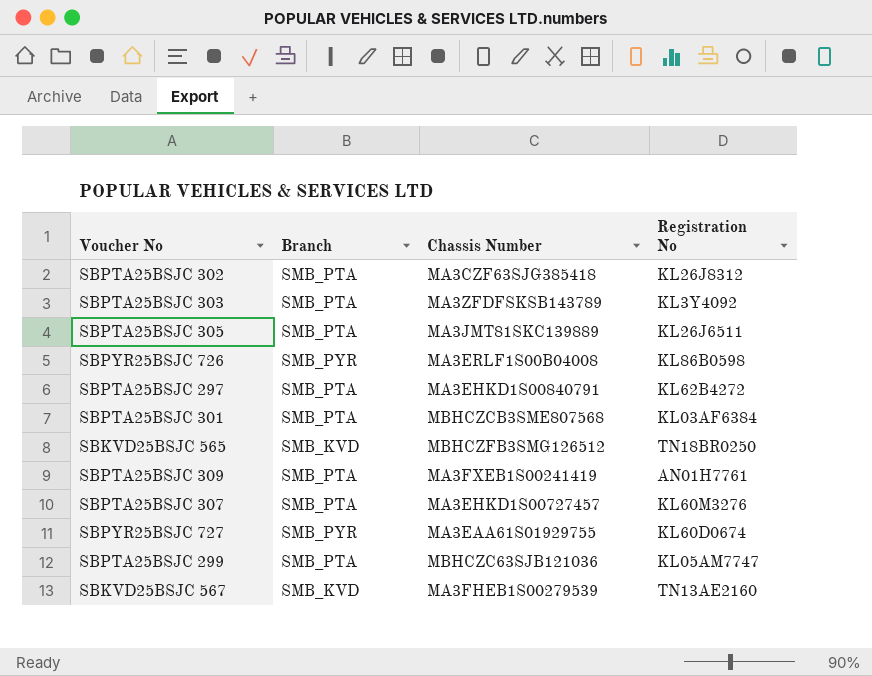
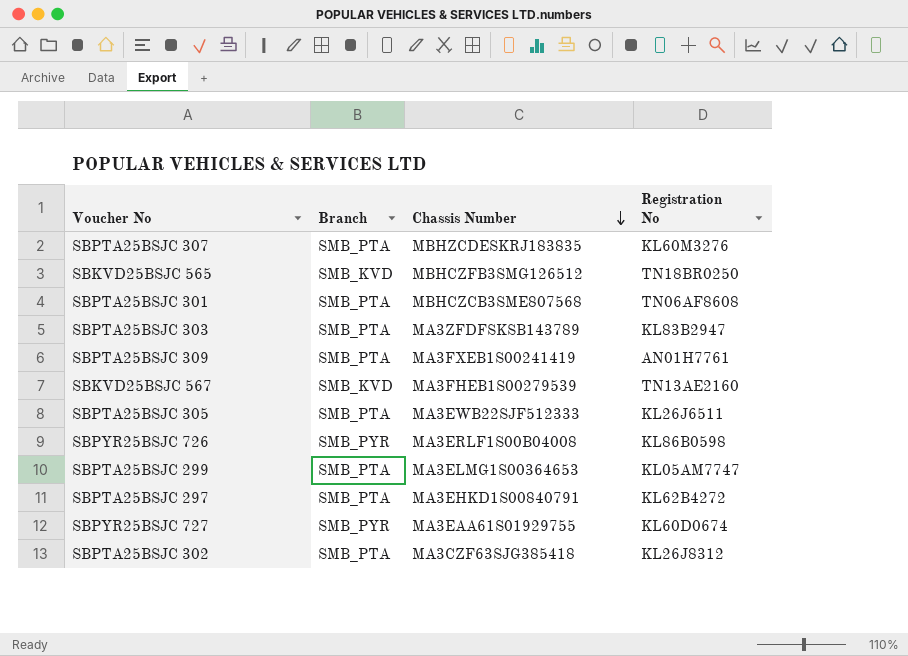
row order: none -> Chassis Number descending
SBPTA25BSJC 307 | Chassis Number: MA3EHKD1S00727457 -> MBHZCDESKRJ183835
SBPTA25BSJC 301 | Registration No: KL03AF6384 -> TN06AF8608
SBPTA25BSJC 303 | Registration No: KL3Y4092 -> KL83B2947
SBPTA25BSJC 305 | Chassis Number: MA3JMT81SKC139889 -> MA3EWB22SJF512333
SBPTA25BSJC 299 | Chassis Number: MBHCZC63SJB121036 -> MA3ELMG1S00364653

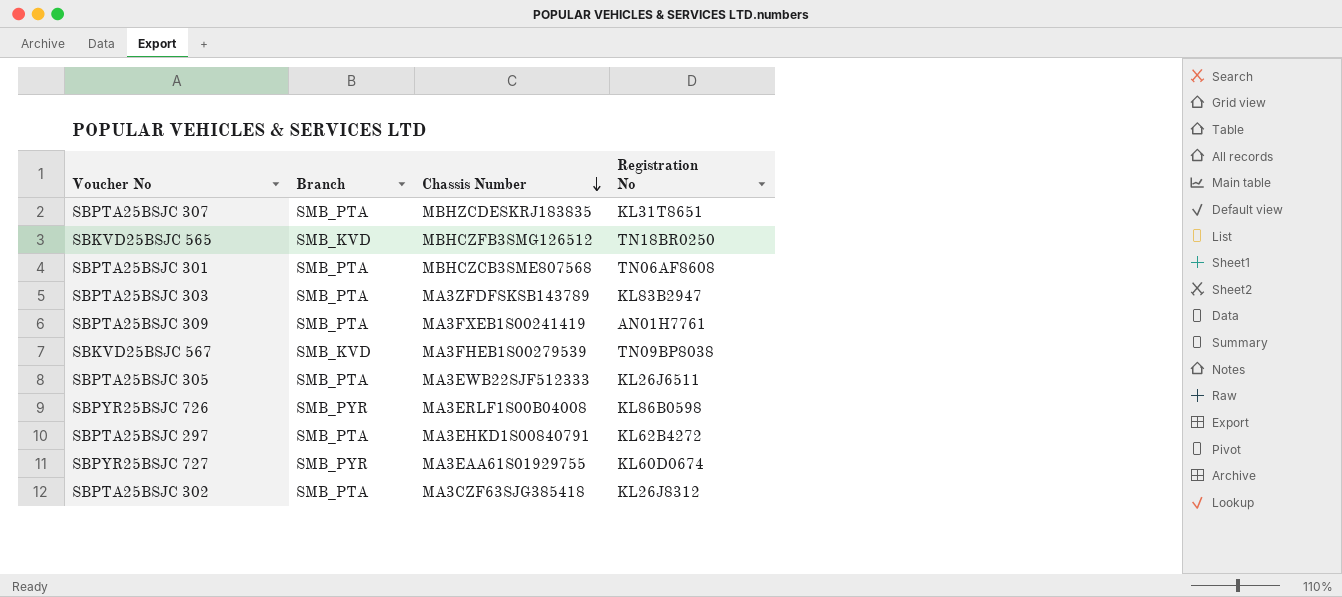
row SBPTA25BSJC 299: SMB_PTA | MA3ELMG1S00364653 | KL05AM7747 -> none
SBPTA25BSJC 307 | Registration No: KL60M3276 -> KL31T8651
SBKVD25BSJC 567 | Registration No: TN13AE2160 -> TN09BP8038

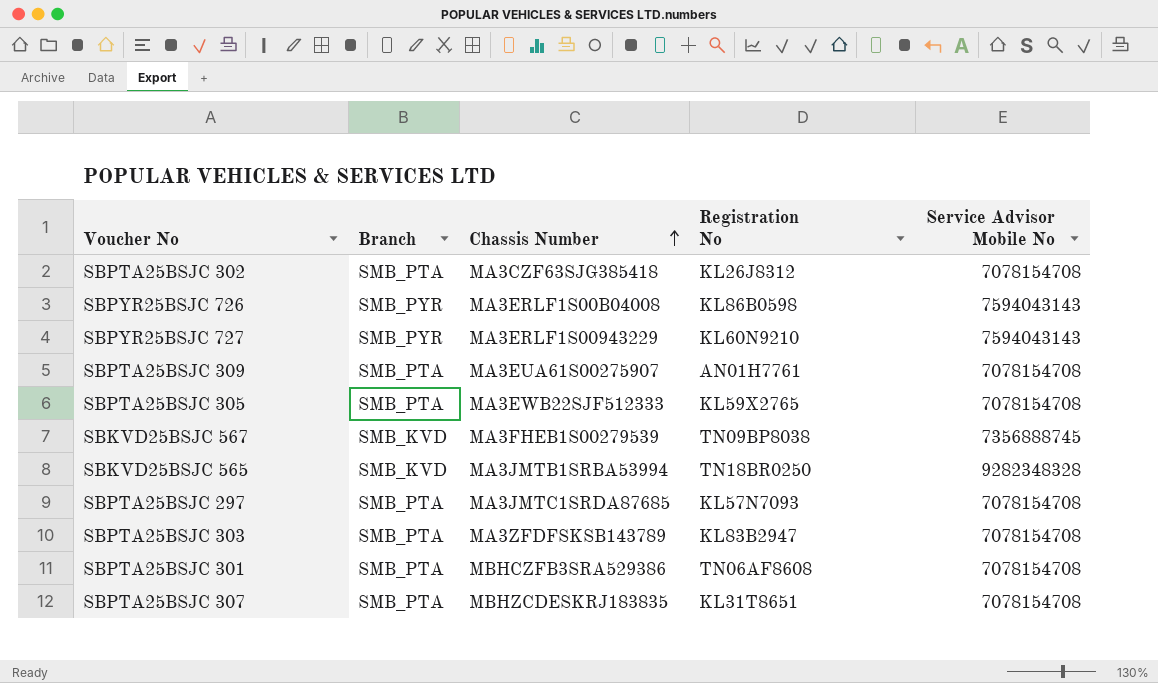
row order: Chassis Number descending -> Chassis Number ascending
column Service Advisor Mobile No | position: none -> 5
SBPYR25BSJC 727 | Chassis Number: MA3EAA61S01929755 -> MA3ERLF1S00943229
SBPYR25BSJC 727 | Registration No: KL60D0674 -> KL60N9210
SBPTA25BSJC 309 | Chassis Number: MA3FXEB1S00241419 -> MA3EUA61S00275907
SBPTA25BSJC 305 | Registration No: KL26J6511 -> KL59X2765
SBKVD25BSJC 565 | Chassis Number: MBHCZFB3SMG126512 -> MA3JMTB1SRBA53994
SBPTA25BSJC 297 | Chassis Number: MA3EHKD1S00840791 -> MA3JMTC1SRDA87685
SBPTA25BSJC 297 | Registration No: KL62B4272 -> KL57N7093
SBPTA25BSJC 301 | Chassis Number: MBHCZCB3SME807568 -> MBHCZFB3SRA529386

